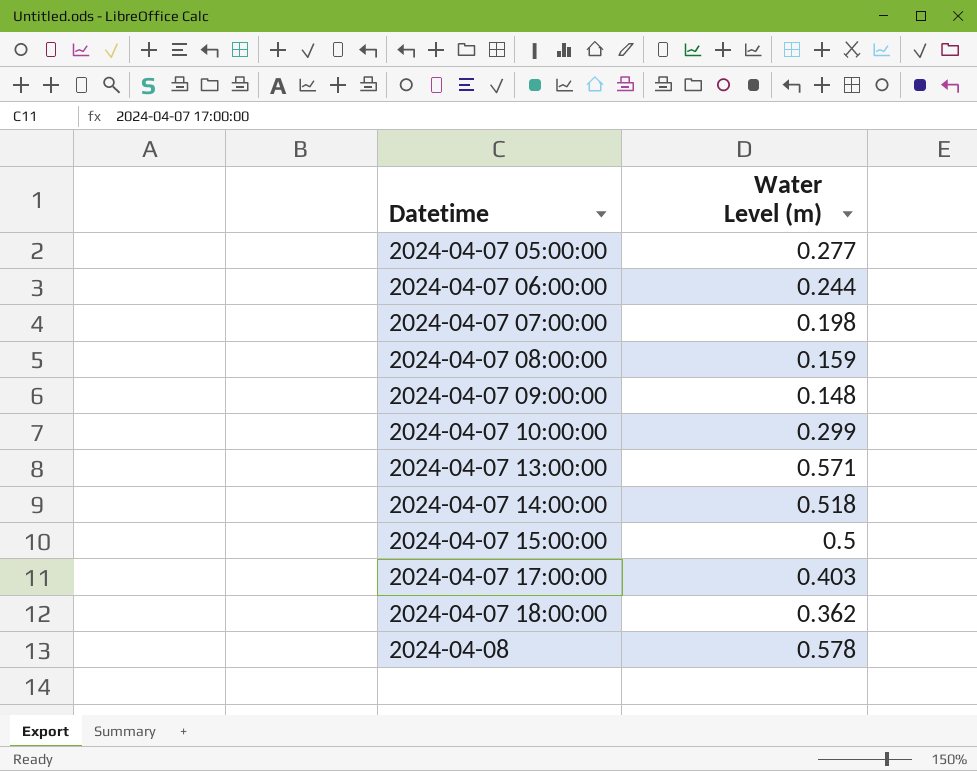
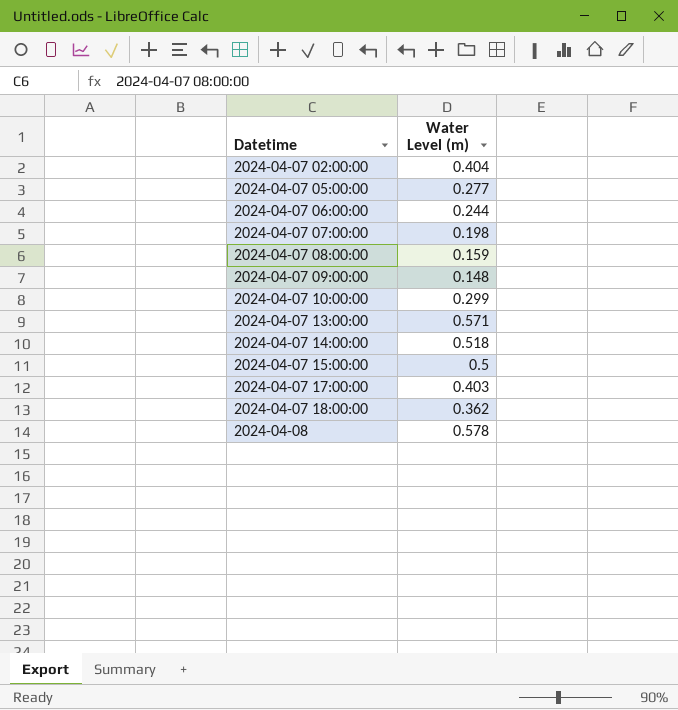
row 2024-04-07 02:00:00: none -> 0.404

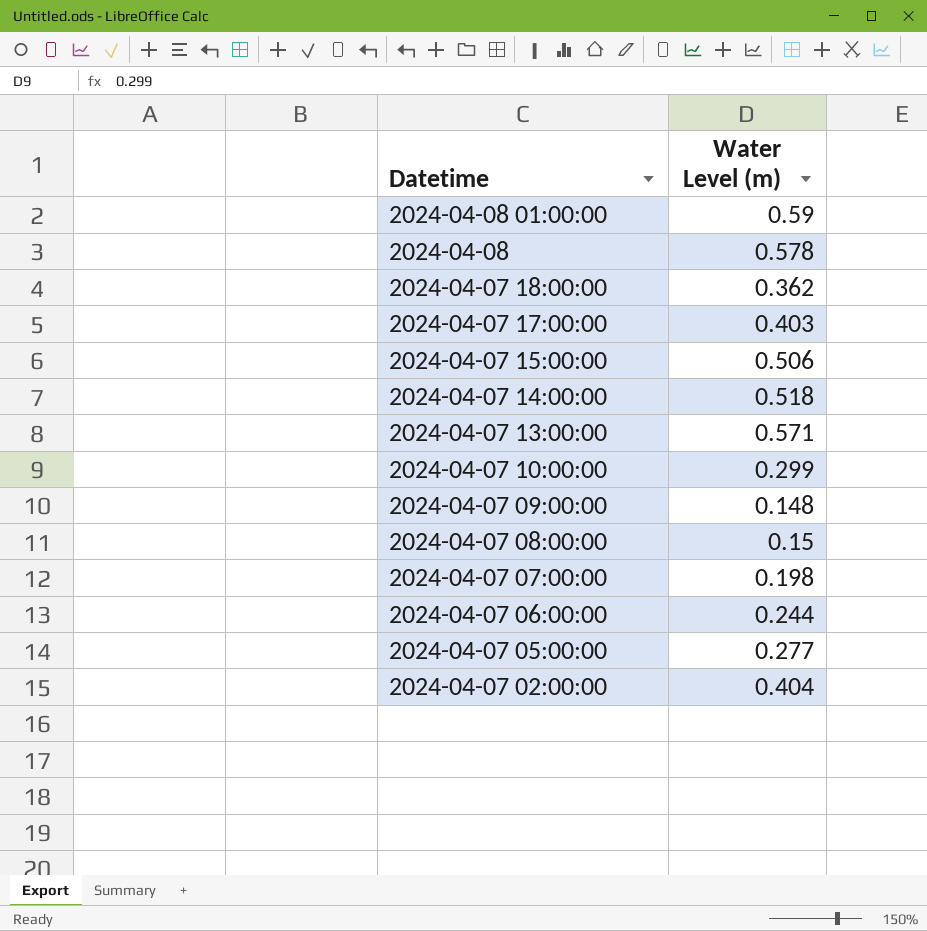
row order: Datetime ascending -> Datetime descending
row 2024-04-08 01:00:00: none -> 0.59
2024-04-07 15:00:00 | Water Level (m): 0.5 -> 0.506
2024-04-07 08:00:00 | Water Level (m): 0.159 -> 0.15

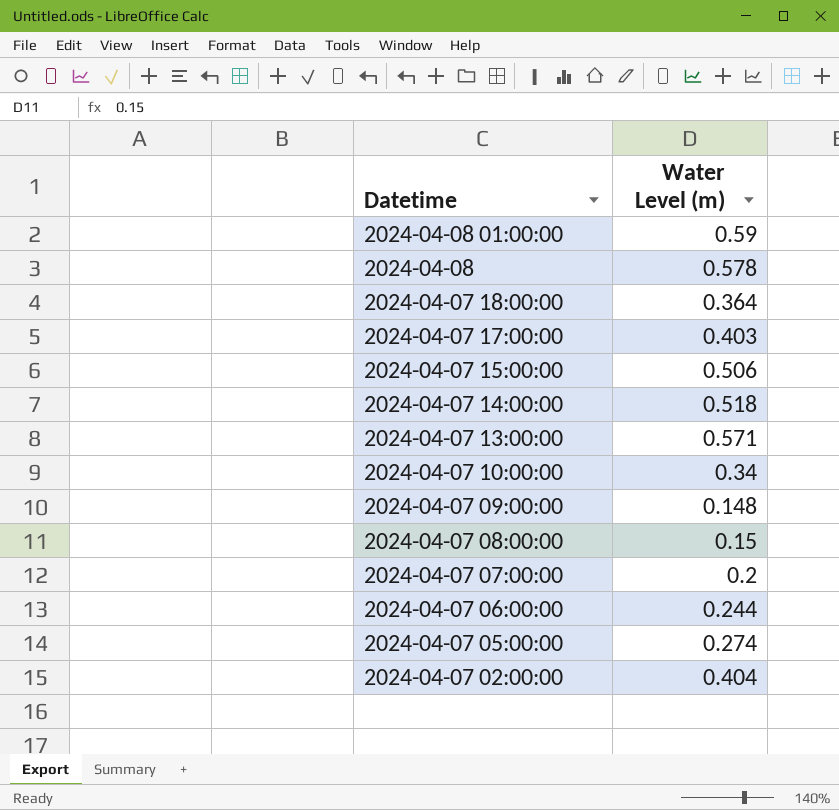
2024-04-07 18:00:00 | Water Level (m): 0.362 -> 0.364
2024-04-07 10:00:00 | Water Level (m): 0.299 -> 0.34
2024-04-07 07:00:00 | Water Level (m): 0.198 -> 0.2
2024-04-07 05:00:00 | Water Level (m): 0.277 -> 0.274

